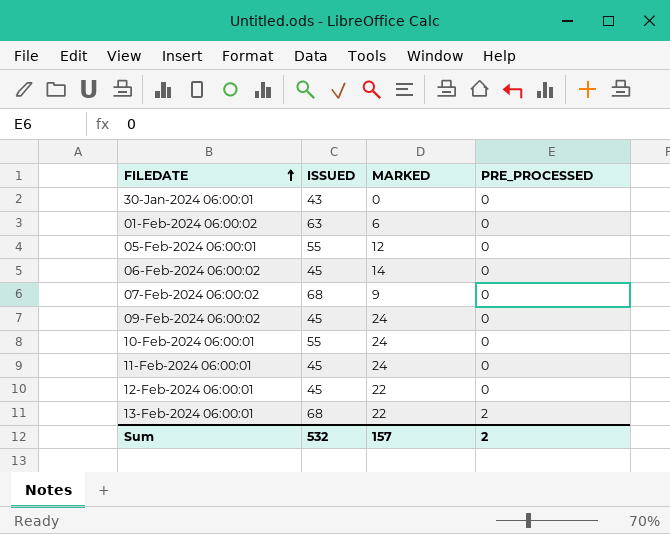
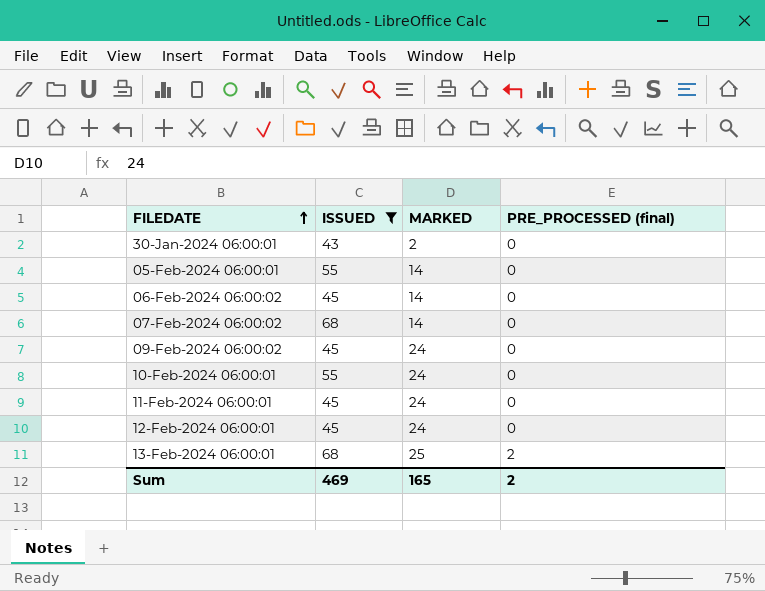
filter: none -> ISSUED != 63
column name: PRE_PROCESSED -> PRE_PROCESSED (final)
30-Jan-2024 06:00:01 | MARKED: 0 -> 2
05-Feb-2024 06:00:01 | MARKED: 12 -> 14
07-Feb-2024 06:00:02 | MARKED: 9 -> 14
12-Feb-2024 06:00:01 | MARKED: 22 -> 24
13-Feb-2024 06:00:01 | MARKED: 22 -> 25
Sum | ISSUED: 532 -> 469
Sum | MARKED: 157 -> 165

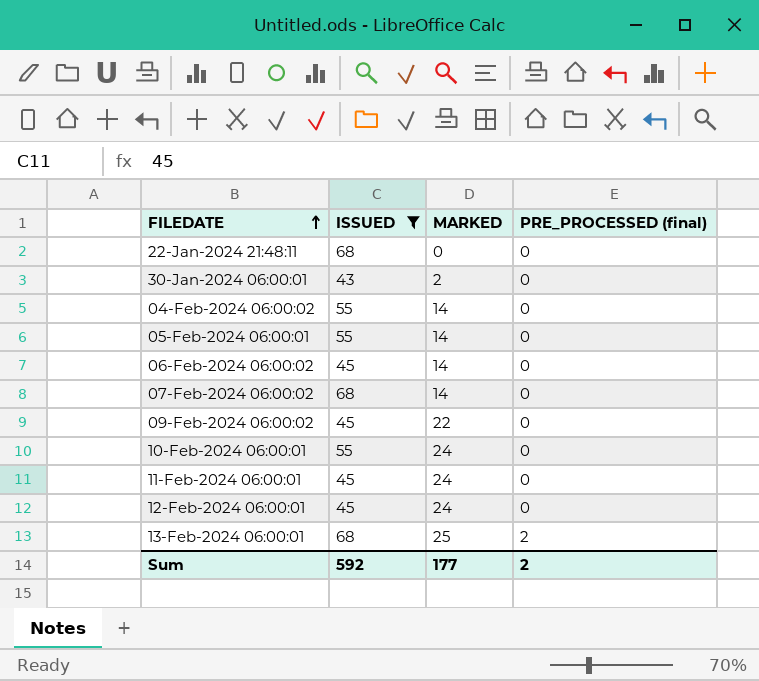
row 22-Jan-2024 21:48:11: none -> 68 | 0 | 0
row 04-Feb-2024 06:00:02: none -> 55 | 14 | 0
09-Feb-2024 06:00:02 | MARKED: 24 -> 22
Sum | ISSUED: 469 -> 592
Sum | MARKED: 165 -> 177

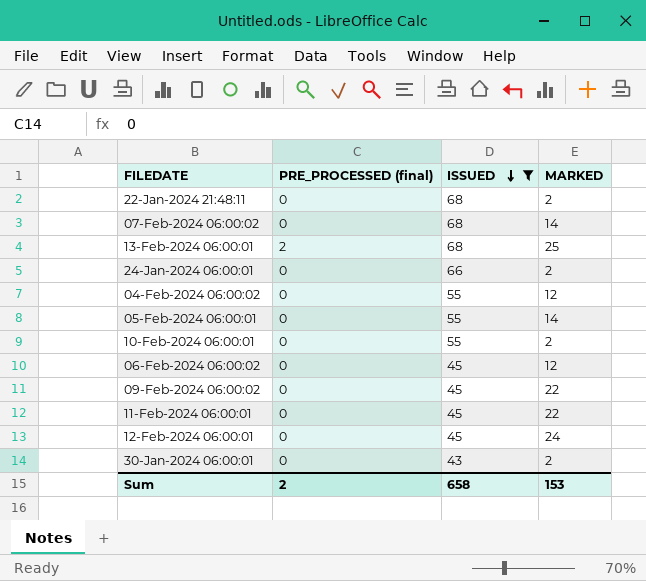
row order: FILEDATE ascending -> ISSUED descending
column PRE_PROCESSED (final) | position: 4 -> 2
22-Jan-2024 21:48:11 | MARKED: 0 -> 2
row 24-Jan-2024 06:00:01: none -> 0 | 66 | 2
04-Feb-2024 06:00:02 | MARKED: 14 -> 12
10-Feb-2024 06:00:01 | MARKED: 24 -> 2
06-Feb-2024 06:00:02 | MARKED: 14 -> 12
11-Feb-2024 06:00:01 | MARKED: 24 -> 22
Sum | ISSUED: 592 -> 658
Sum | MARKED: 177 -> 153

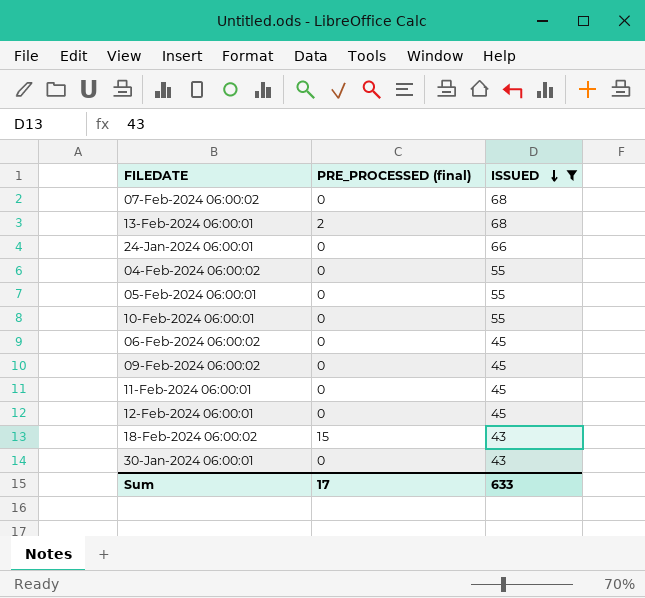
column MARKED | position: 4 -> none
row 22-Jan-2024 21:48:11: 0 | 68 | 2 -> none
row 18-Feb-2024 06:00:02: none -> 15 | 43
Sum | PRE_PROCESSED (final): 2 -> 17
Sum | ISSUED: 658 -> 633

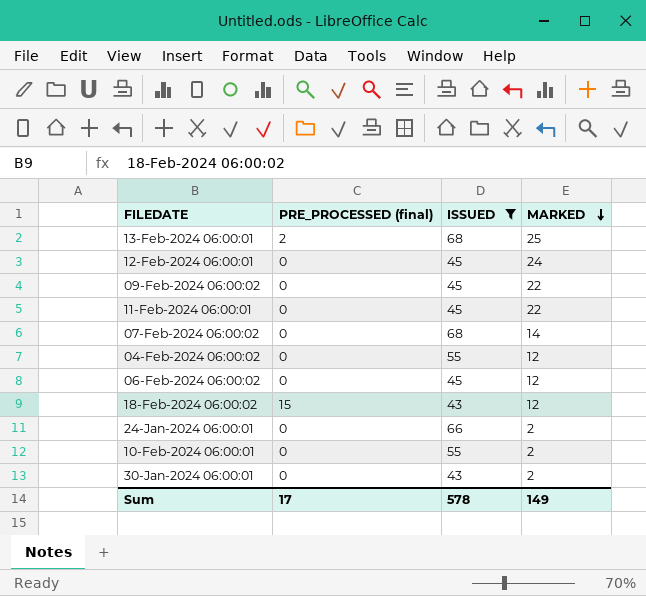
row order: ISSUED descending -> MARKED descending
column MARKED | position: none -> 4
row 05-Feb-2024 06:00:01: 0 | 55 -> none
Sum | ISSUED: 633 -> 578

